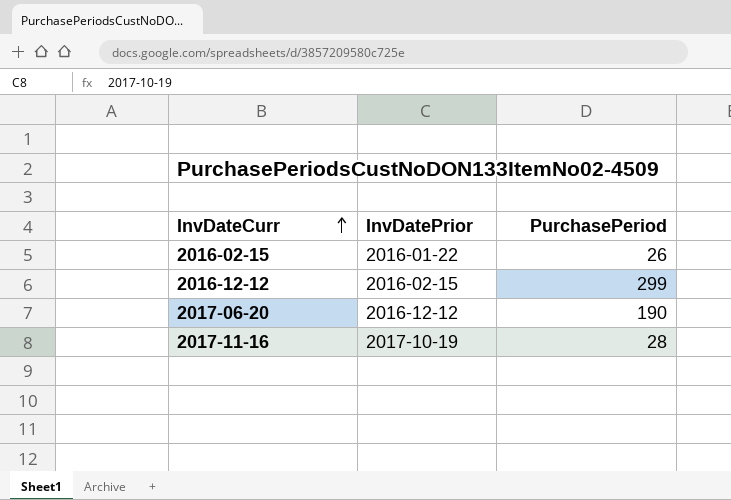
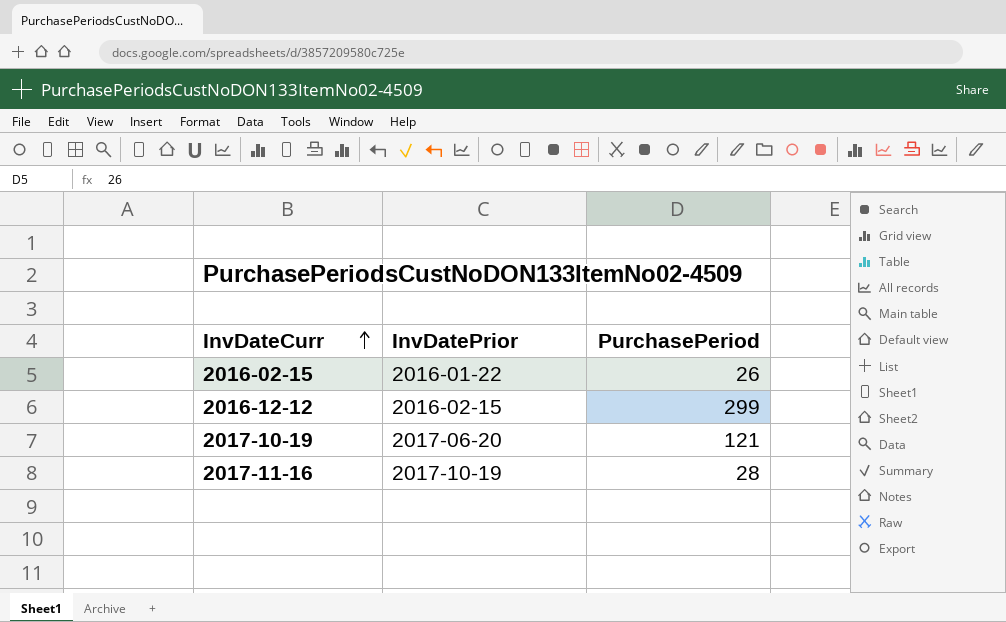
row 2017-06-20: 2016-12-12 | 190 -> none
row 2017-10-19: none -> 2017-06-20 | 121

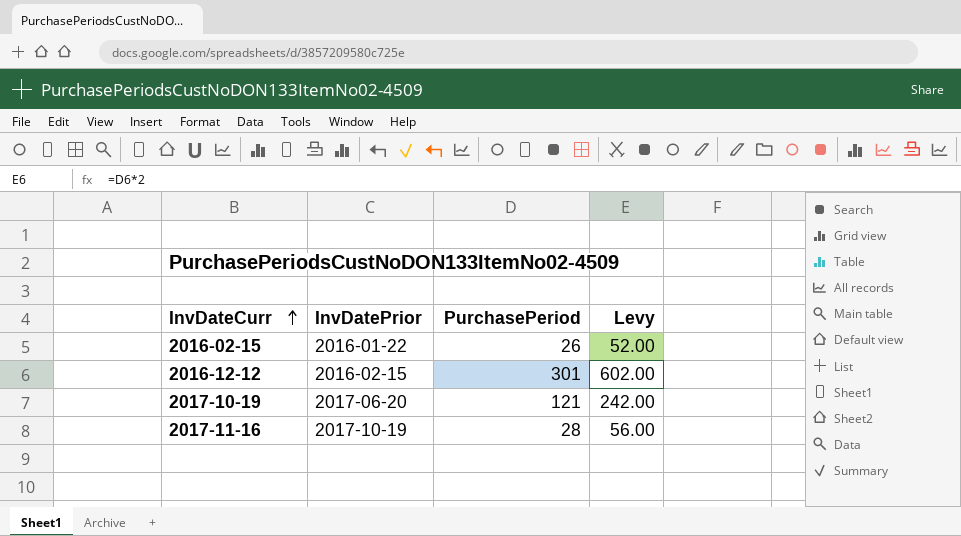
column Levy | formula: none -> [PurchasePeriod] * 2
2016-12-12 | PurchasePeriod: 299 -> 301

